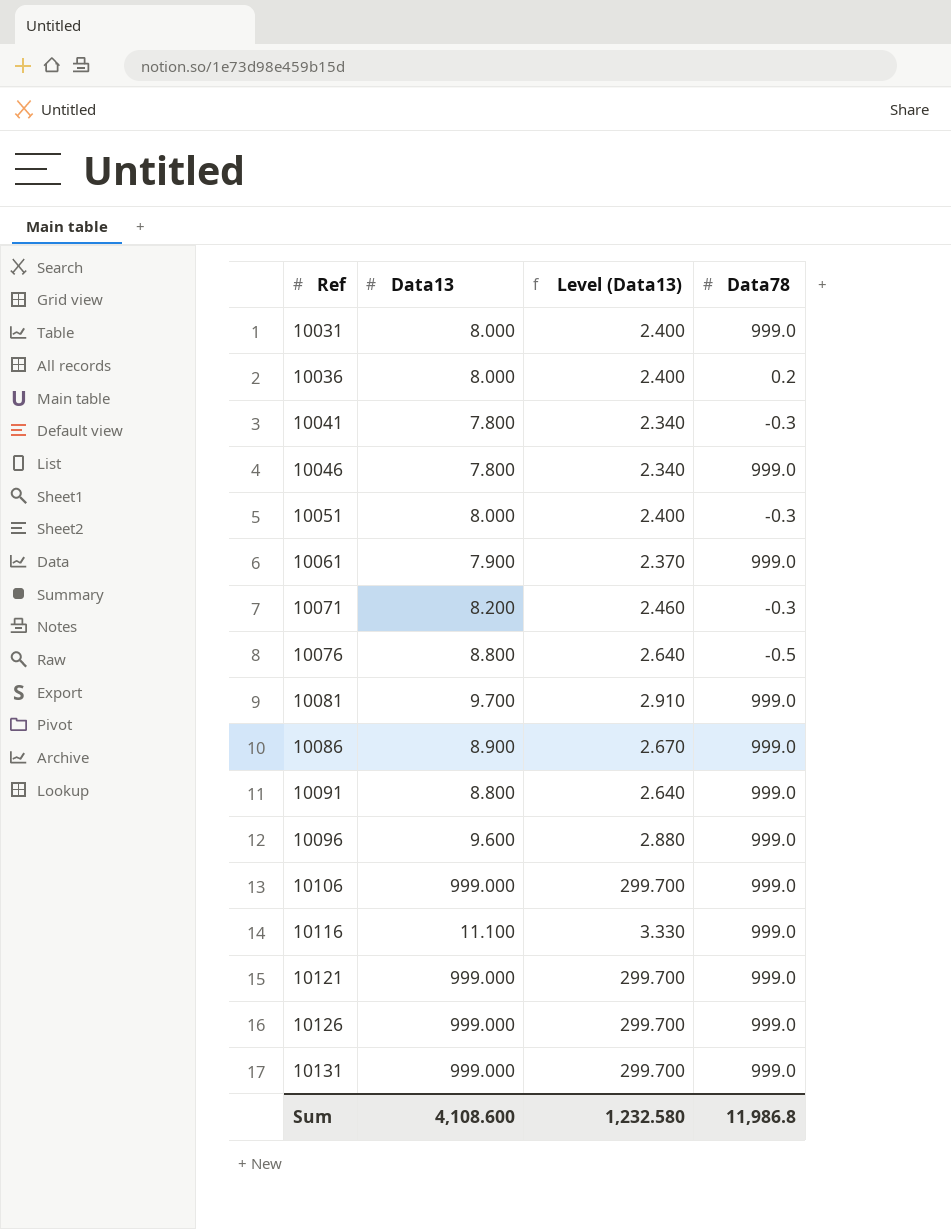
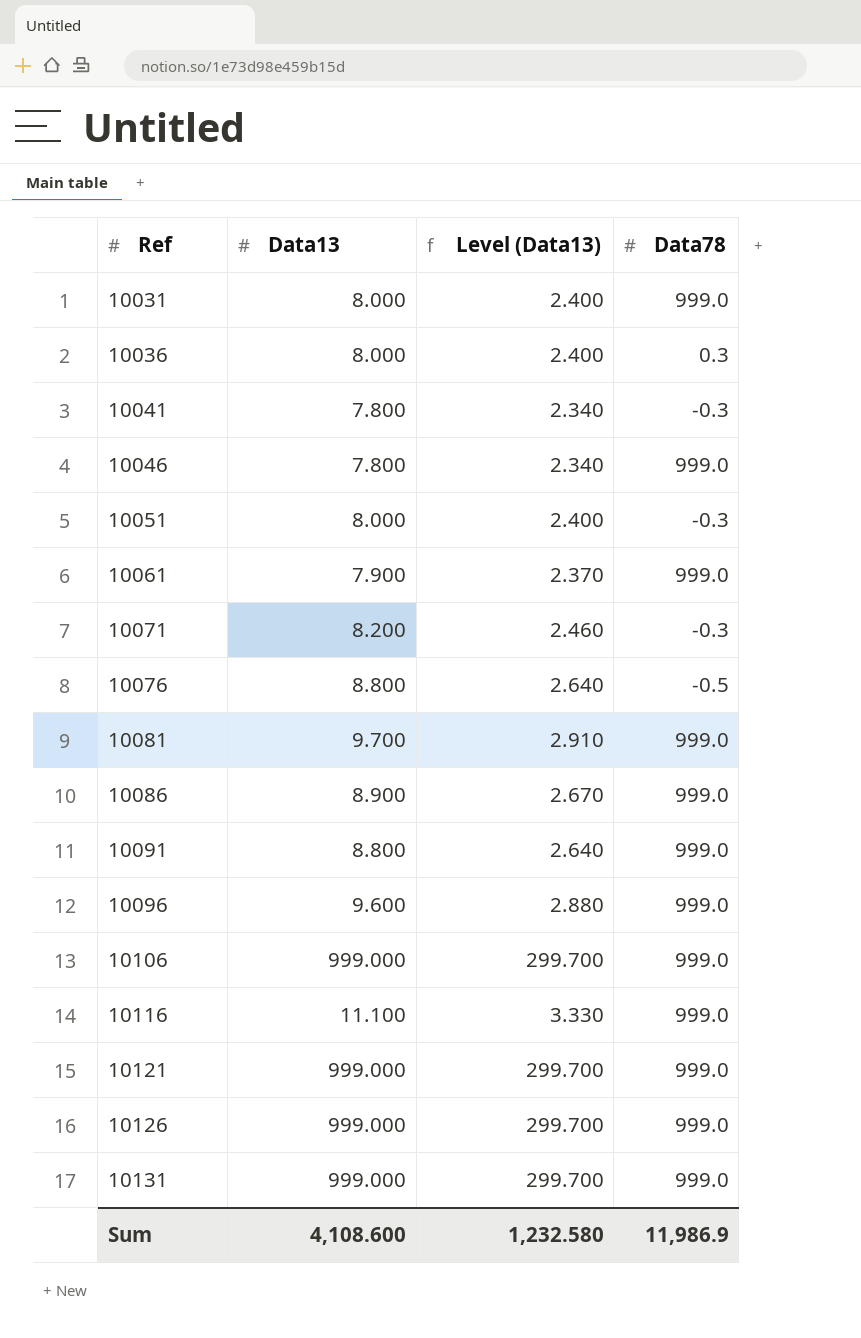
10036 | Data78: 0.2 -> 0.3
Sum | Data78: 11,986.8 -> 11,986.9

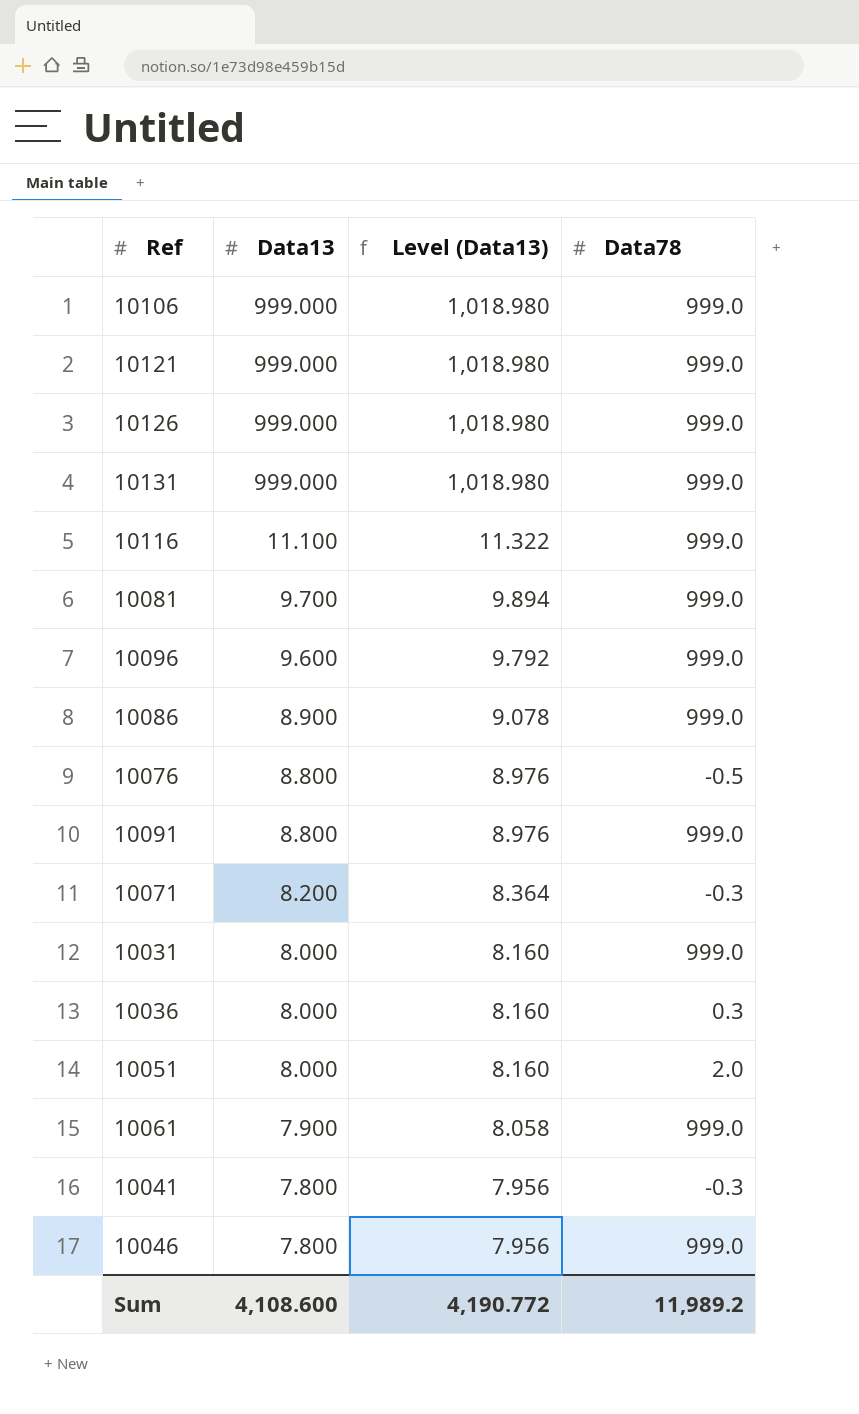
row order: Ref ascending -> Data13 descending
column Level (Data13) | formula: [Data13] * 0.3 -> [Data13] * 1.02
10051 | Data78: -0.3 -> 2.0
Sum | Level (Data13): 1,232.580 -> 4,190.772
Sum | Data78: 11,986.9 -> 11,989.2

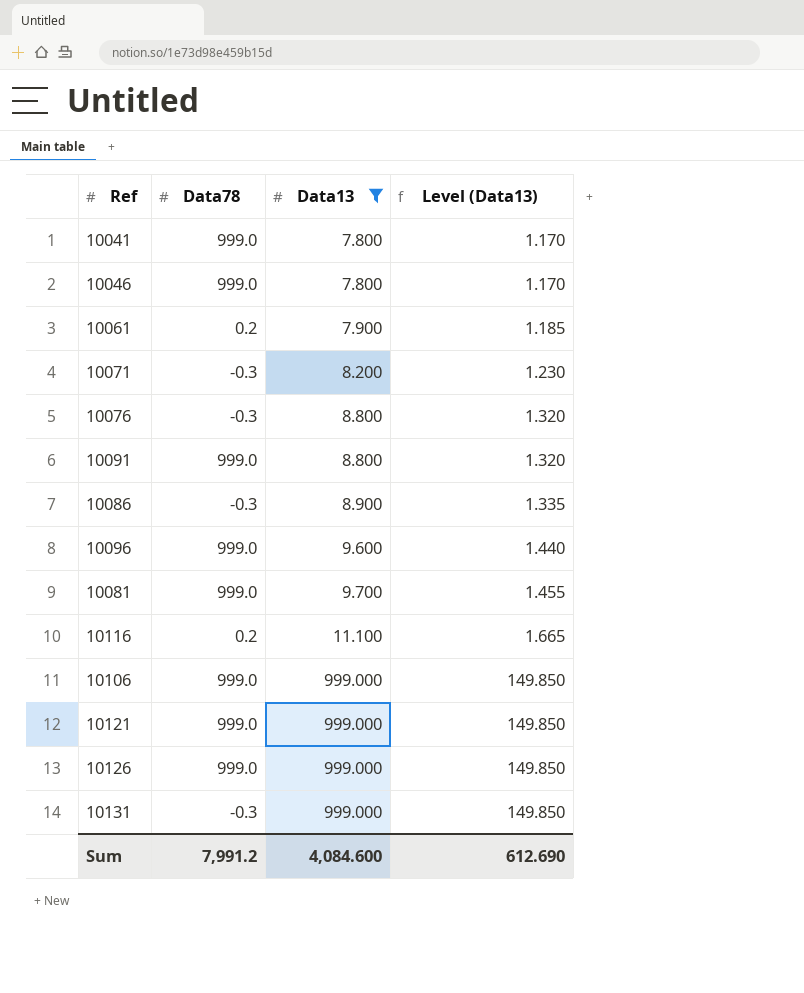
filter: none -> Data13 != 8.000
row order: Data13 descending -> Data13 ascending
column Data78 | position: 4 -> 2
column Level (Data13) | formula: [Data13] * 1.02 -> [Data13] * 0.15
10041 | Data78: -0.3 -> 999.0
10061 | Data78: 999.0 -> 0.2
10076 | Data78: -0.5 -> -0.3
10086 | Data78: 999.0 -> -0.3
10116 | Data78: 999.0 -> 0.2
10131 | Data78: 999.0 -> -0.3
Sum | Data78: 11,989.2 -> 7,991.2
Sum | Data13: 4,108.600 -> 4,084.600
Sum | Level (Data13): 4,190.772 -> 612.690

